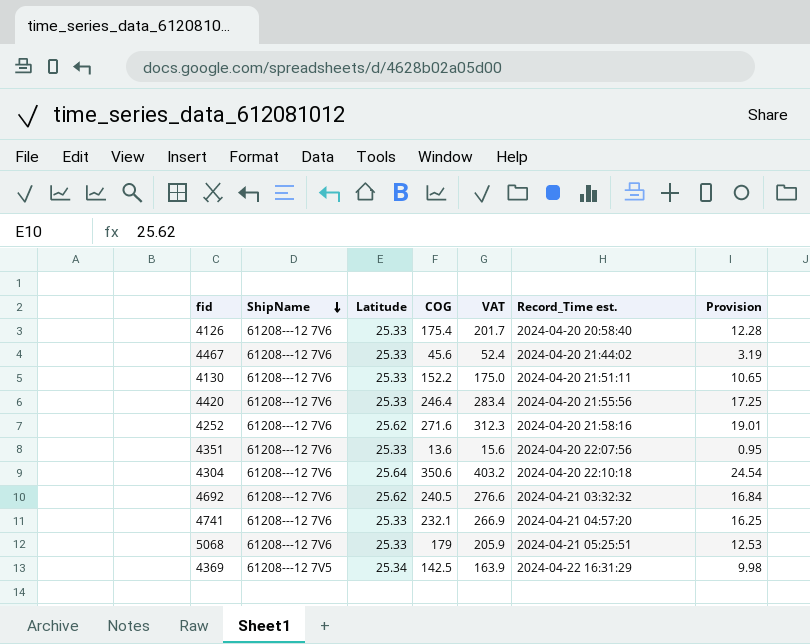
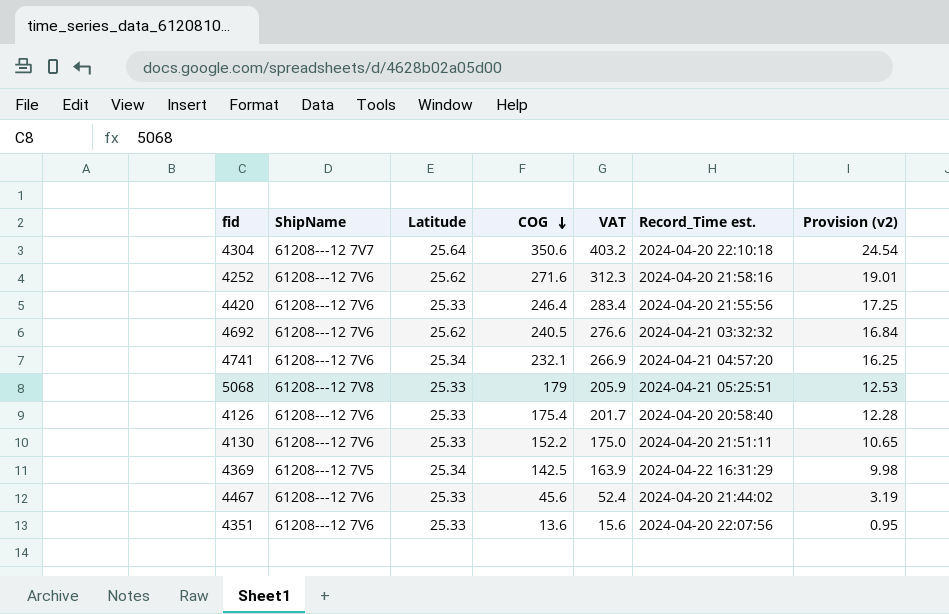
row order: ShipName descending -> COG descending
column name: Provision -> Provision (v2)
4304 | ShipName: 61208---12 7V6 -> 61208---12 7V7
4741 | Latitude: 25.33 -> 25.34
5068 | ShipName: 61208---12 7V6 -> 61208---12 7V8

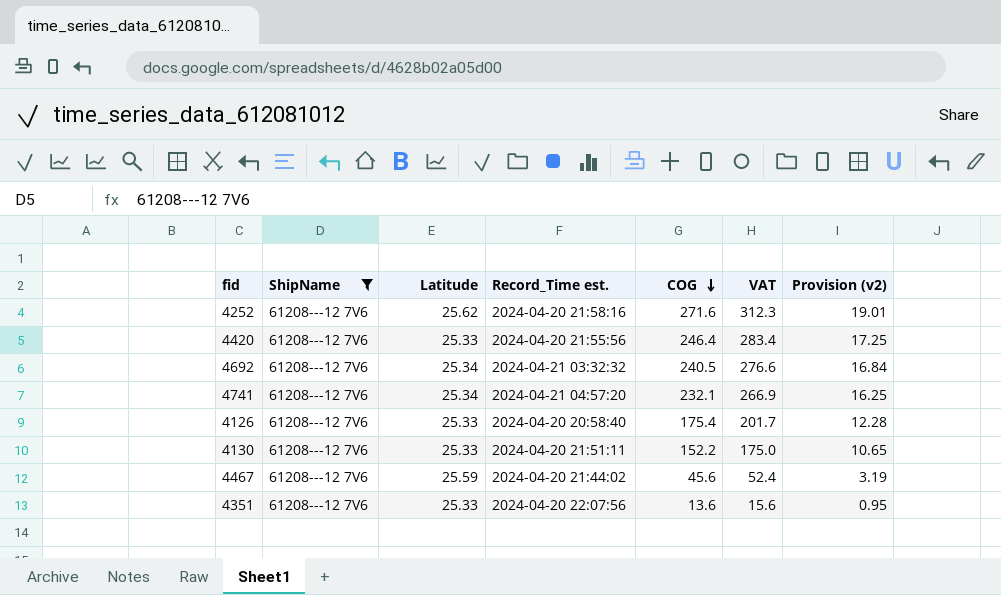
filter: none -> ShipName = 61208---12 7V6
column Record_Time est. | position: 6 -> 4
4692 | Latitude: 25.62 -> 25.34
4467 | Latitude: 25.33 -> 25.59

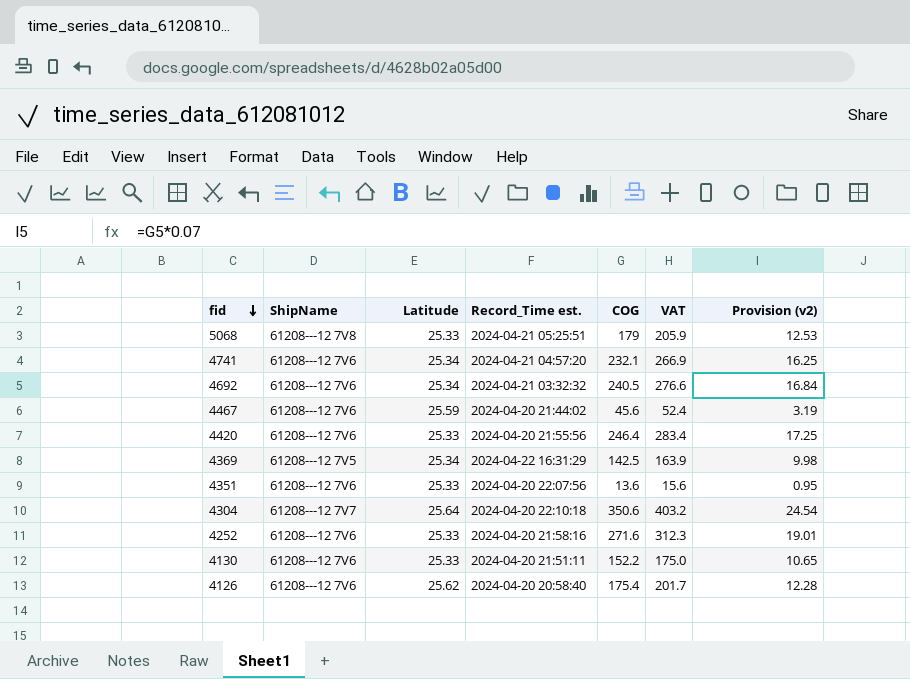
filter: ShipName = 61208---12 7V6 -> none
row order: COG descending -> fid descending
4252 | Latitude: 25.62 -> 25.33
4126 | Latitude: 25.33 -> 25.62

